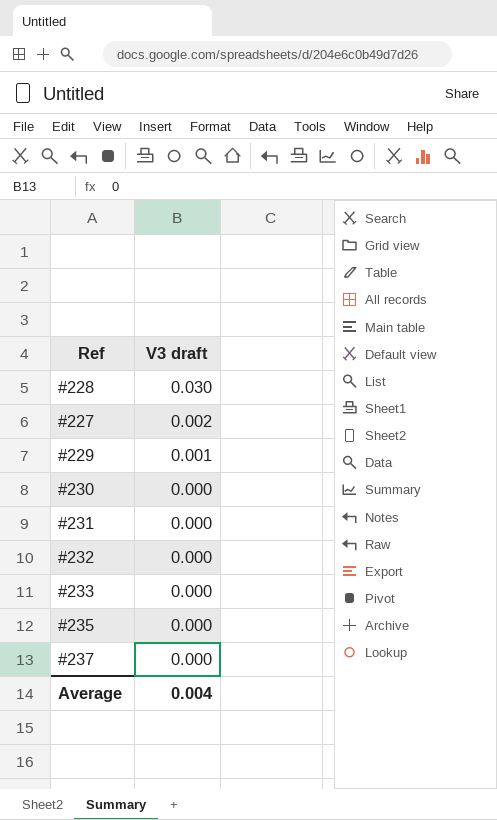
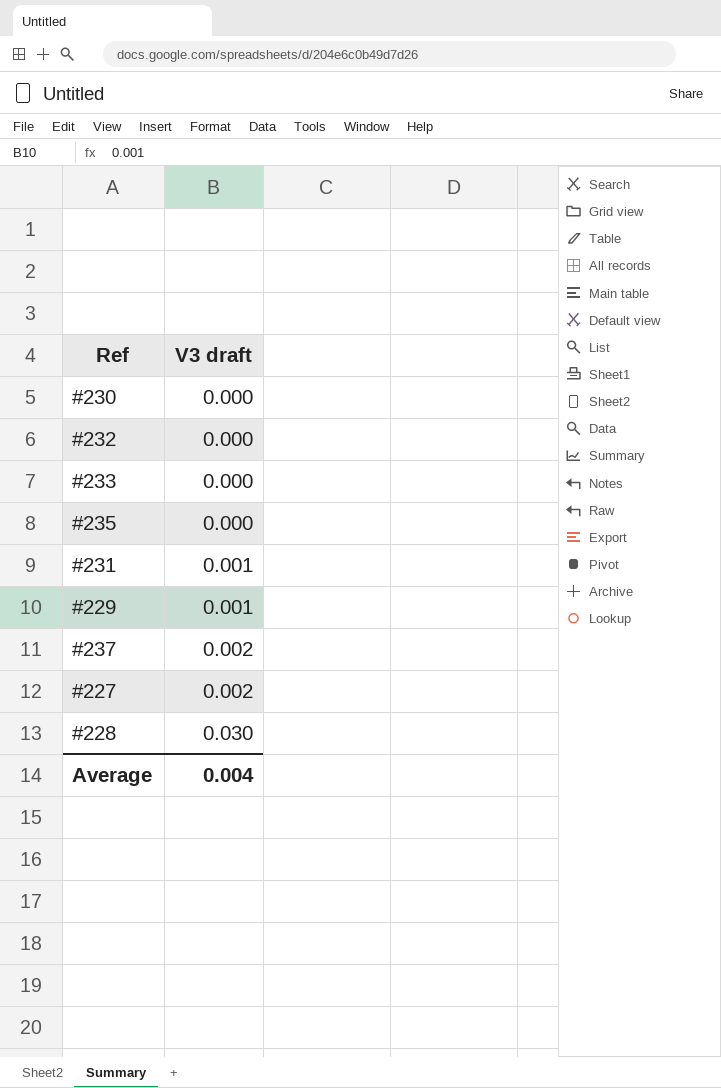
row order: V3 draft descending -> V3 draft ascending
#231 | V3 draft: 0.000 -> 0.001
#237 | V3 draft: 0.000 -> 0.002

